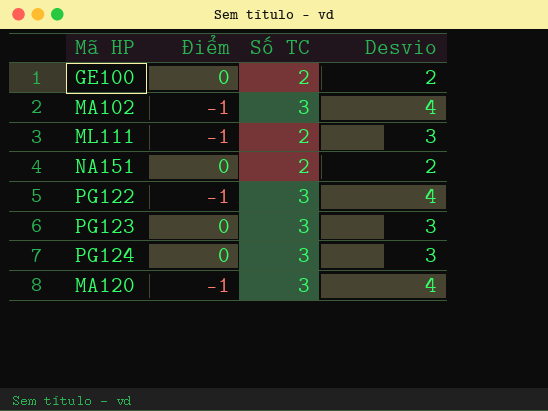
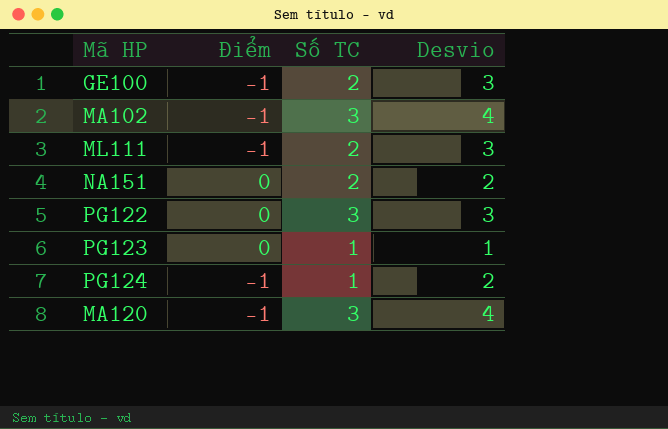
GE100 | Điểm: 0 -> -1
GE100 | Desvio: 2 -> 3
PG122 | Điểm: -1 -> 0
PG122 | Desvio: 4 -> 3
PG123 | Số TC: 3 -> 1
PG123 | Desvio: 3 -> 1
PG124 | Điểm: 0 -> -1
PG124 | Số TC: 3 -> 1
PG124 | Desvio: 3 -> 2

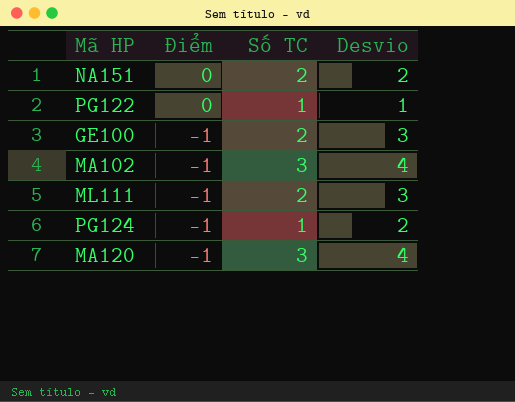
row order: none -> Điểm descending
row PG123: 0 | 1 | 1 -> none
PG122 | Số TC: 3 -> 1
PG122 | Desvio: 3 -> 1

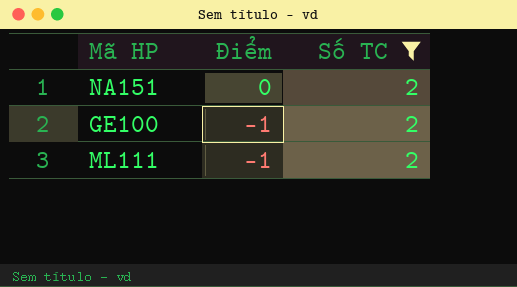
filter: none -> Số TC = 2
column Desvio | formula: [Số TC] - [Điểm] -> none

